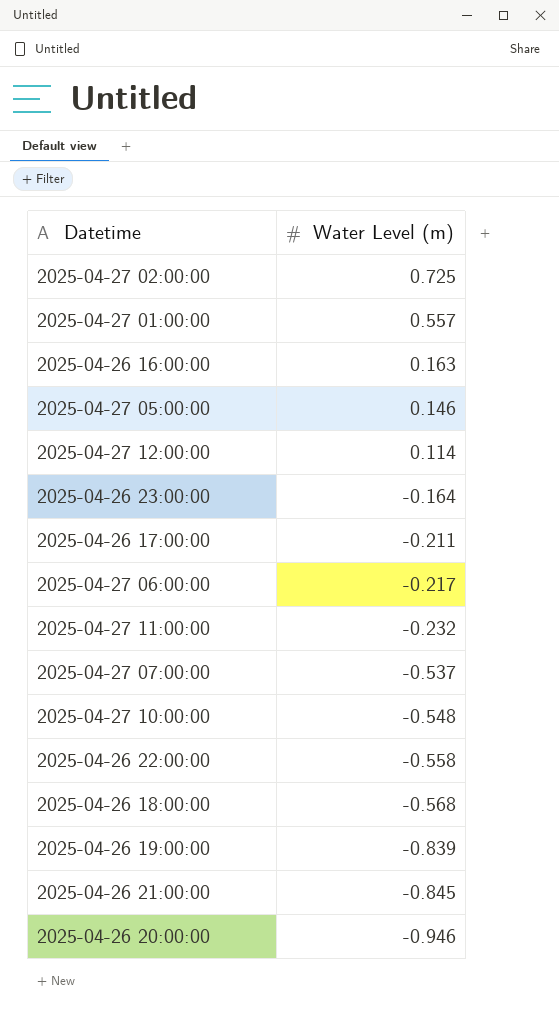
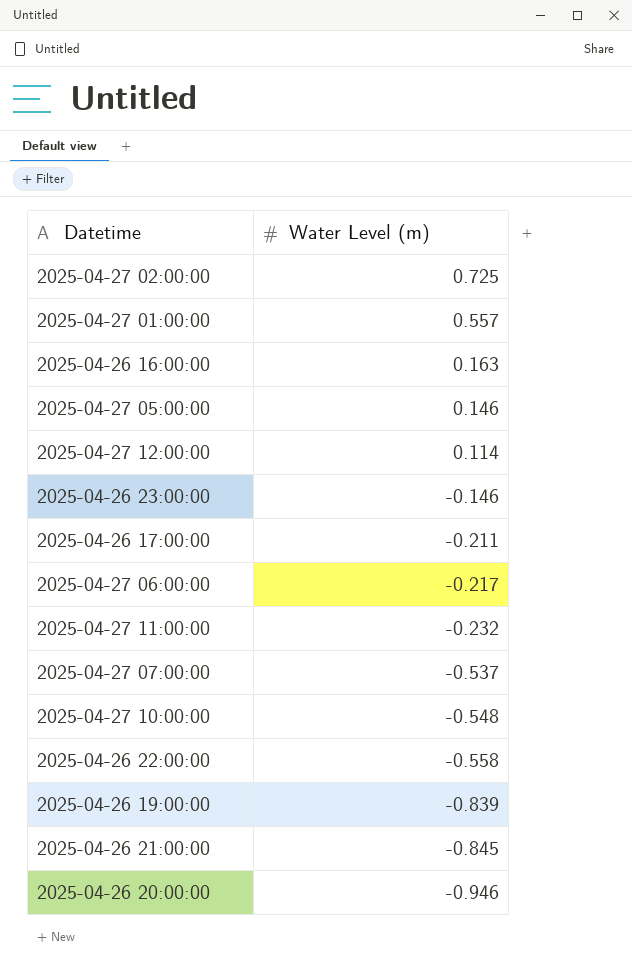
row 2025-04-26 18:00:00: -0.568 -> none
2025-04-26 23:00:00 | Water Level (m): -0.164 -> -0.146

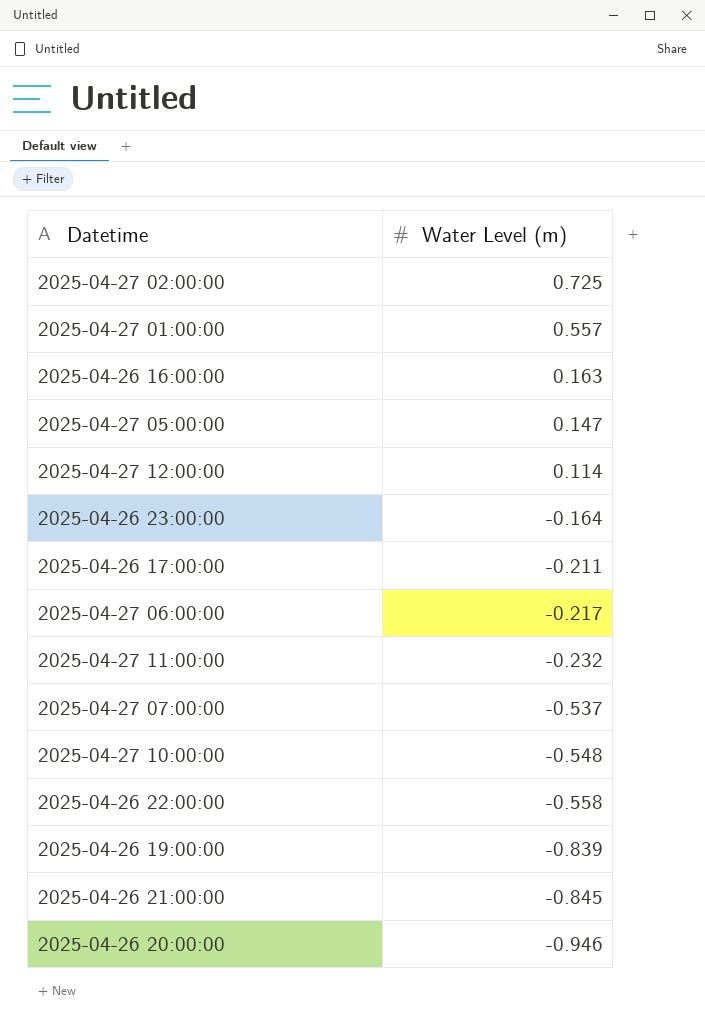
2025-04-27 05:00:00 | Water Level (m): 0.146 -> 0.147
2025-04-26 23:00:00 | Water Level (m): -0.146 -> -0.164

